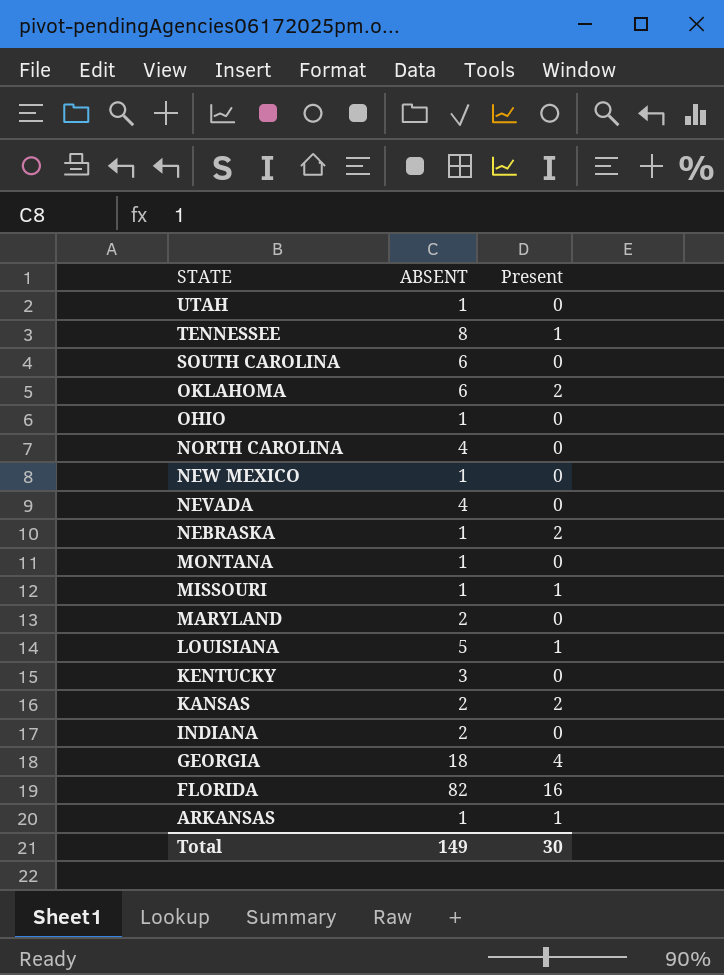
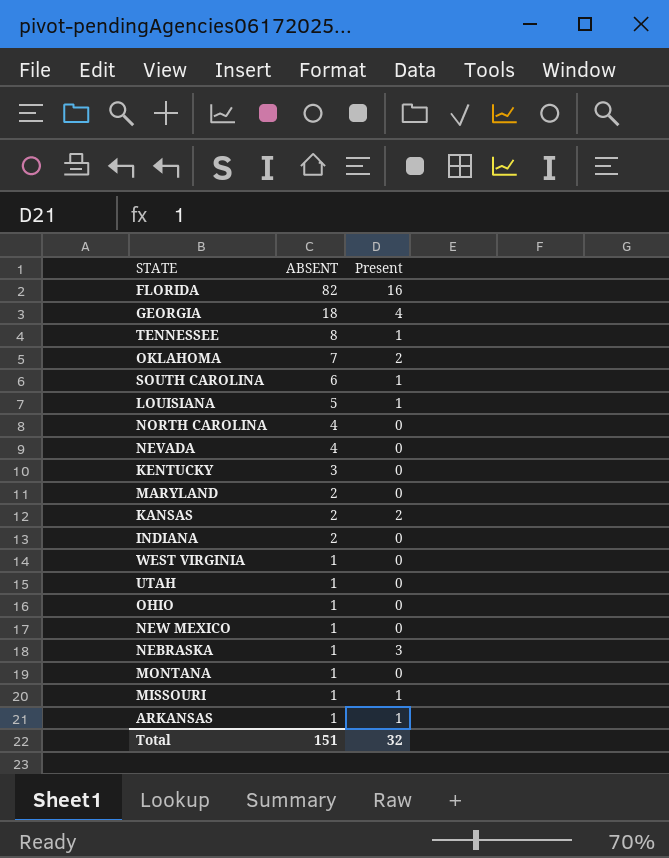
row order: STATE descending -> ABSENT descending
OKLAHOMA | ABSENT: 6 -> 7
SOUTH CAROLINA | Present: 0 -> 1
row WEST VIRGINIA: none -> 1 | 0
NEBRASKA | Present: 2 -> 3
Total | ABSENT: 149 -> 151
Total | Present: 30 -> 32

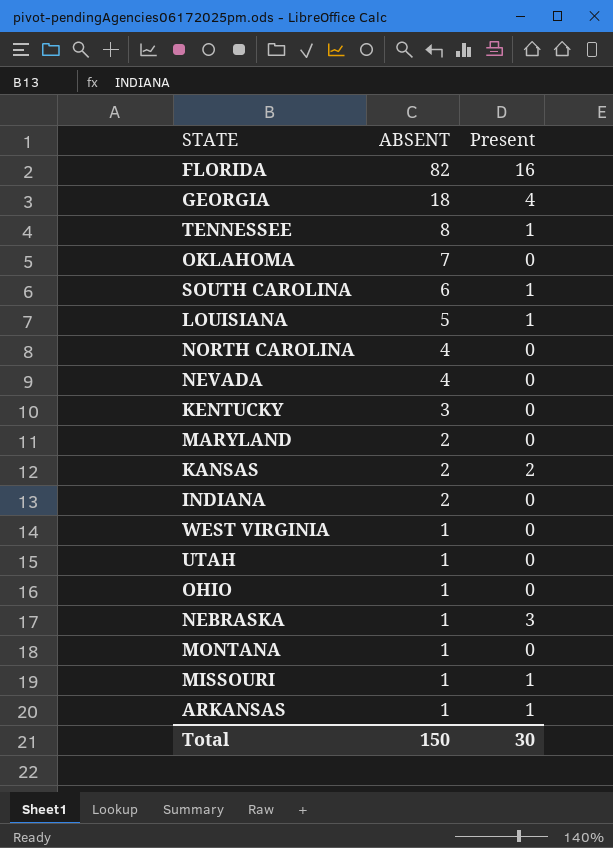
row NEW MEXICO: 1 | 0 -> none
OKLAHOMA | Present: 2 -> 0
Total | ABSENT: 151 -> 150
Total | Present: 32 -> 30

